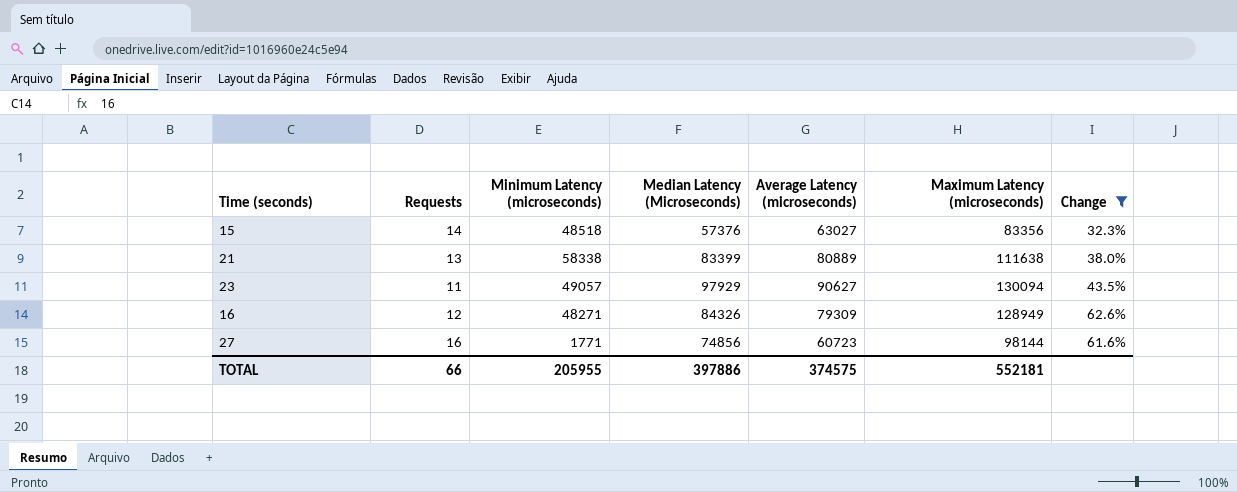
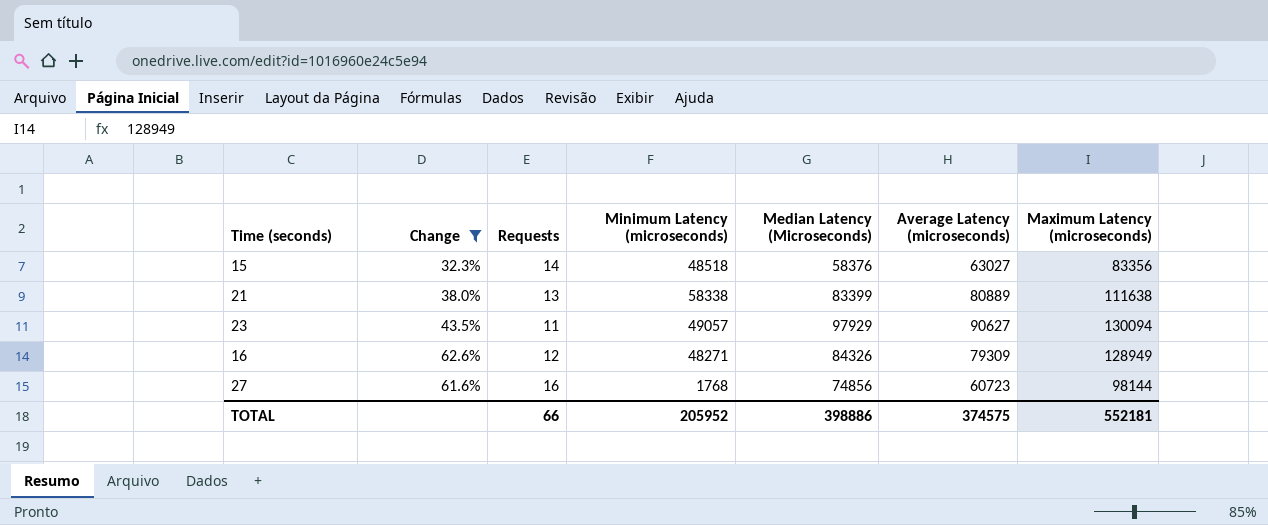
column Change | position: 7 -> 2
15 | Median Latency (Microseconds): 57376 -> 58376
27 | Minimum Latency (microseconds): 1771 -> 1768
TOTAL | Minimum Latency (microseconds): 205955 -> 205952
TOTAL | Median Latency (Microseconds): 397886 -> 398886

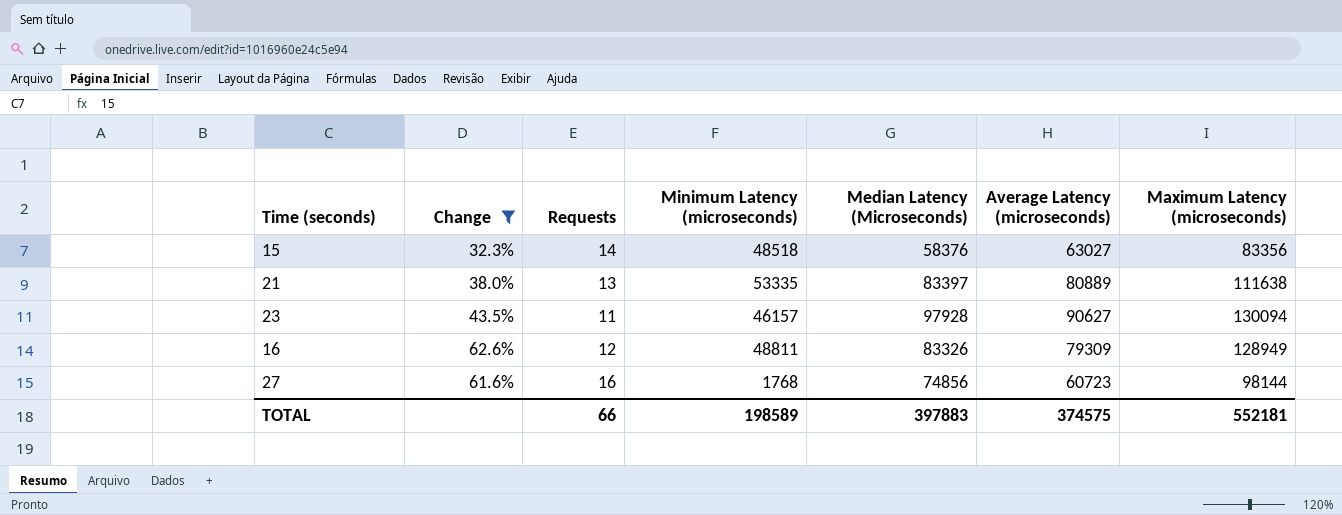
21 | Minimum Latency (microseconds): 58338 -> 53335
21 | Median Latency (Microseconds): 83399 -> 83397
23 | Minimum Latency (microseconds): 49057 -> 46157
23 | Median Latency (Microseconds): 97929 -> 97928
16 | Minimum Latency (microseconds): 48271 -> 48811
16 | Median Latency (Microseconds): 84326 -> 83326
TOTAL | Minimum Latency (microseconds): 205952 -> 198589
TOTAL | Median Latency (Microseconds): 398886 -> 397883

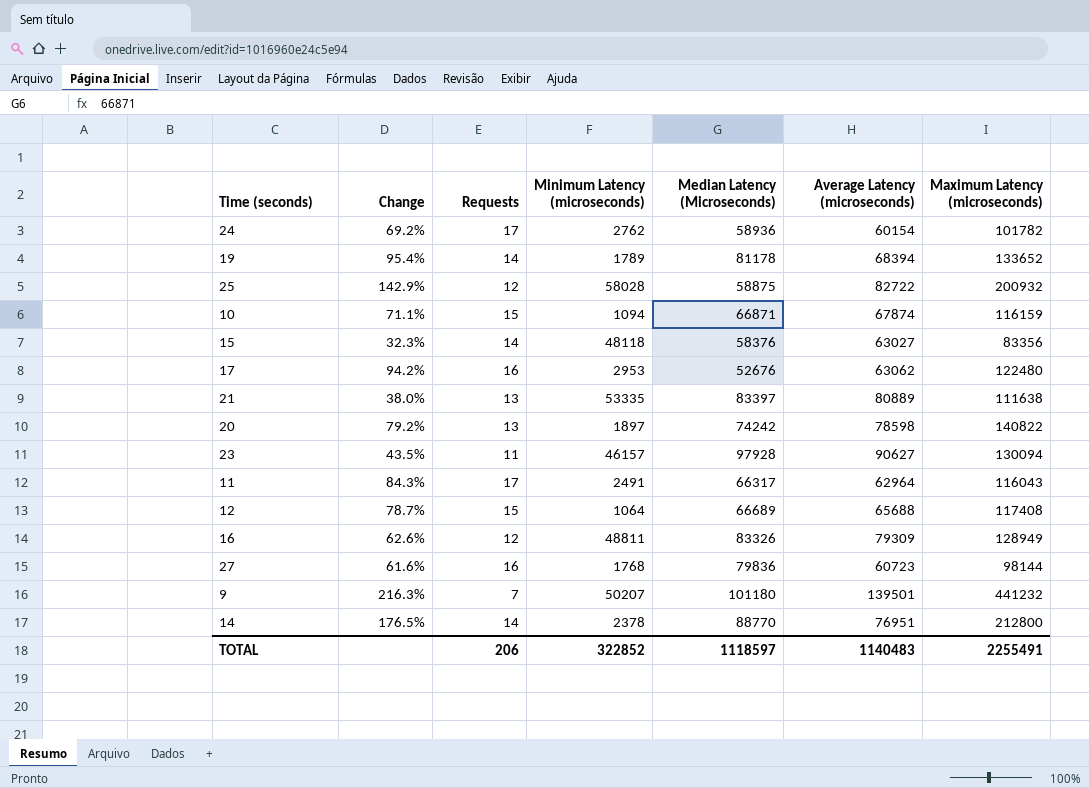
filter: Change <= 62.6% -> none
15 | Minimum Latency (microseconds): 48518 -> 48118
27 | Median Latency (Microseconds): 74856 -> 79836
TOTAL | Requests: 66 -> 206
TOTAL | Minimum Latency (microseconds): 198589 -> 322852
TOTAL | Median Latency (Microseconds): 397883 -> 1118597
TOTAL | Average Latency (microseconds): 374575 -> 1140483
TOTAL | Maximum Latency (microseconds): 552181 -> 2255491

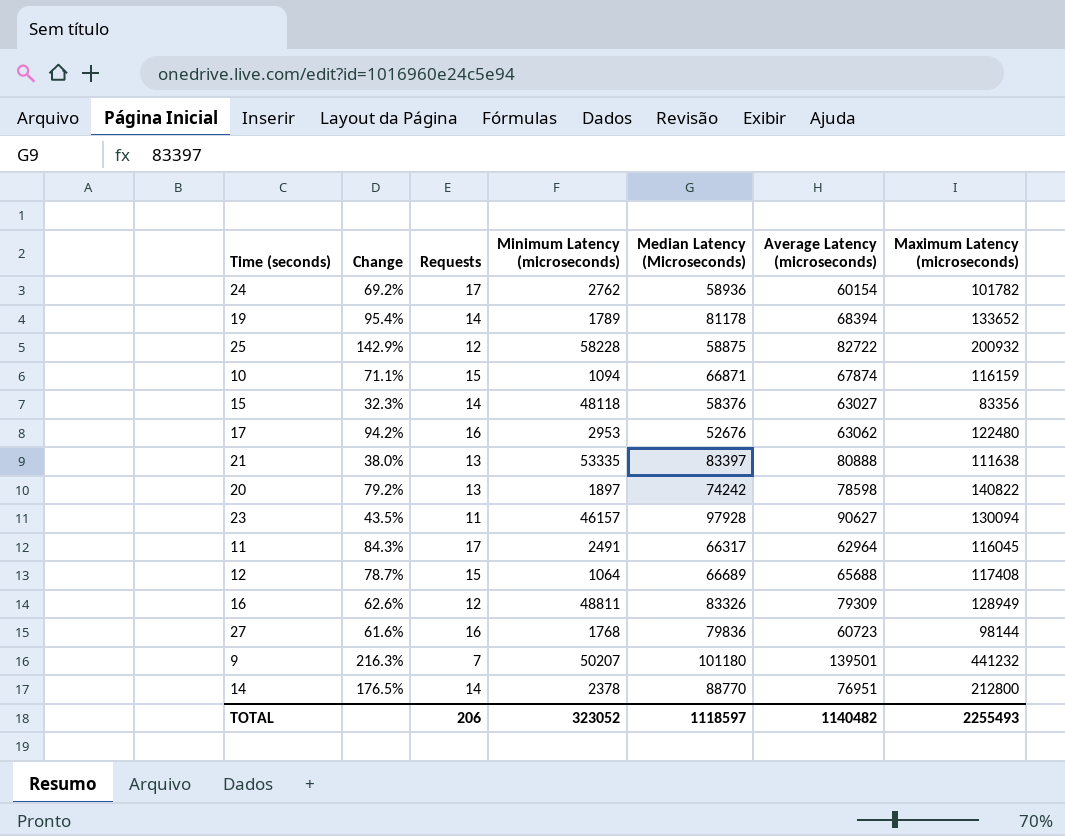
25 | Minimum Latency (microseconds): 58028 -> 58228
21 | Average Latency (microseconds): 80889 -> 80888
11 | Maximum Latency (microseconds): 116043 -> 116045
TOTAL | Minimum Latency (microseconds): 322852 -> 323052
TOTAL | Average Latency (microseconds): 1140483 -> 1140482
TOTAL | Maximum Latency (microseconds): 2255491 -> 2255493

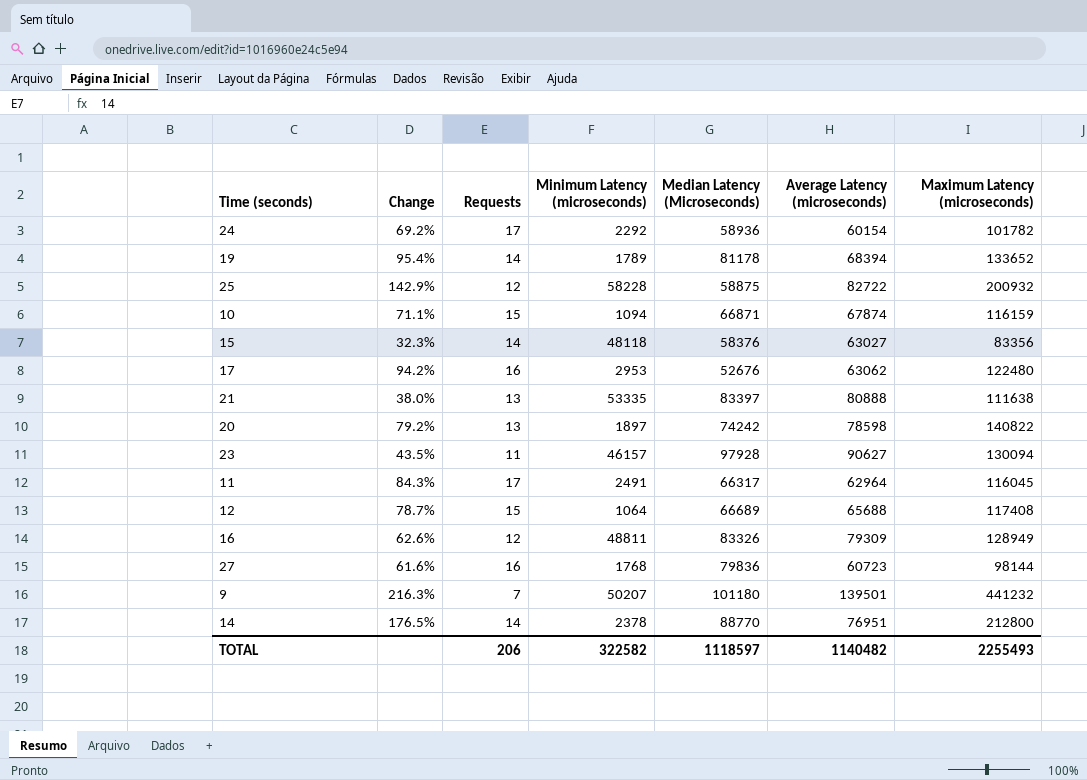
24 | Minimum Latency (microseconds): 2762 -> 2292
TOTAL | Minimum Latency (microseconds): 323052 -> 322582

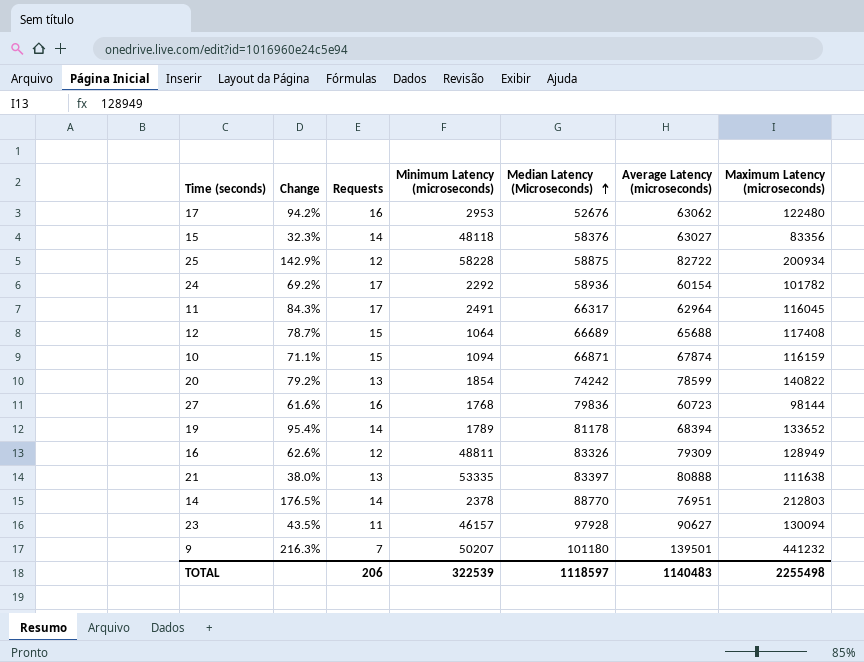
row order: none -> Median Latency (Microseconds) ascending
25 | Maximum Latency (microseconds): 200932 -> 200934
20 | Minimum Latency (microseconds): 1897 -> 1854
20 | Average Latency (microseconds): 78598 -> 78599
14 | Maximum Latency (microseconds): 212800 -> 212803
TOTAL | Minimum Latency (microseconds): 322582 -> 322539
TOTAL | Average Latency (microseconds): 1140482 -> 1140483
TOTAL | Maximum Latency (microseconds): 2255493 -> 2255498

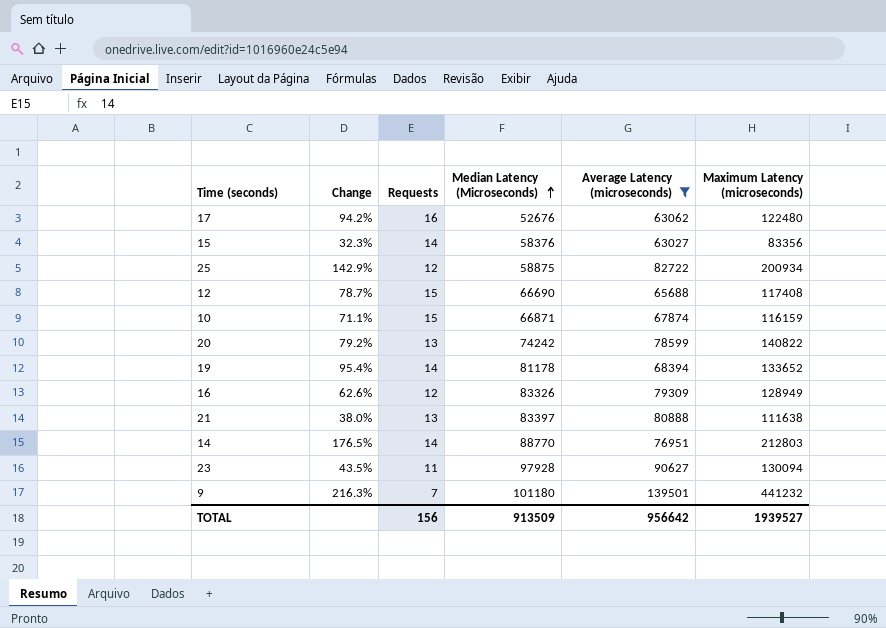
filter: none -> Average Latency (microseconds) >= 63027
column Minimum Latency (microseconds) | position: 4 -> none
12 | Median Latency (Microseconds): 66689 -> 66690
TOTAL | Requests: 206 -> 156
TOTAL | Median Latency (Microseconds): 1118597 -> 913509
TOTAL | Average Latency (microseconds): 1140483 -> 956642
TOTAL | Maximum Latency (microseconds): 2255498 -> 1939527

